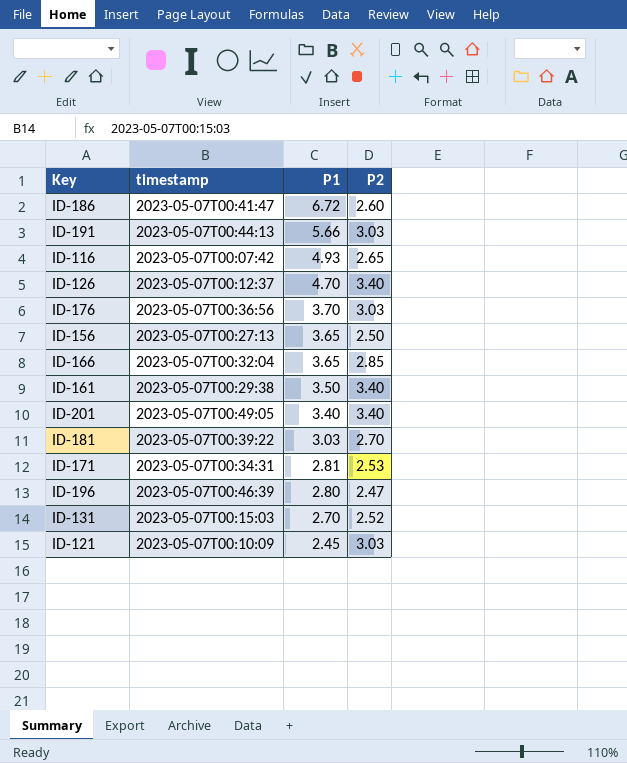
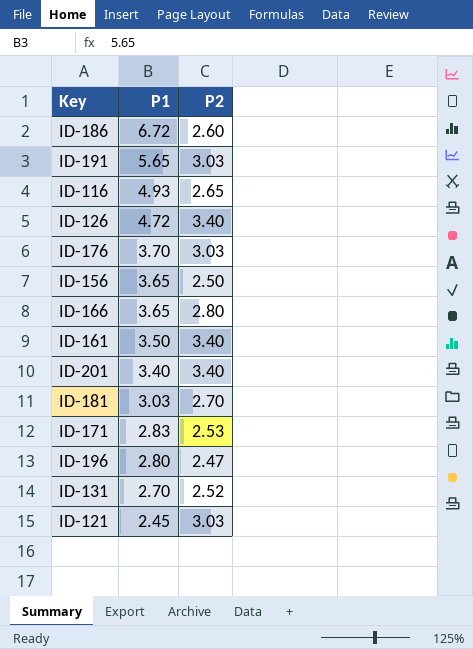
column timestamp | position: 2 -> none
ID-191 | P1: 5.66 -> 5.65
ID-126 | P1: 4.70 -> 4.72
ID-166 | P2: 2.85 -> 2.80
ID-171 | P1: 2.81 -> 2.83

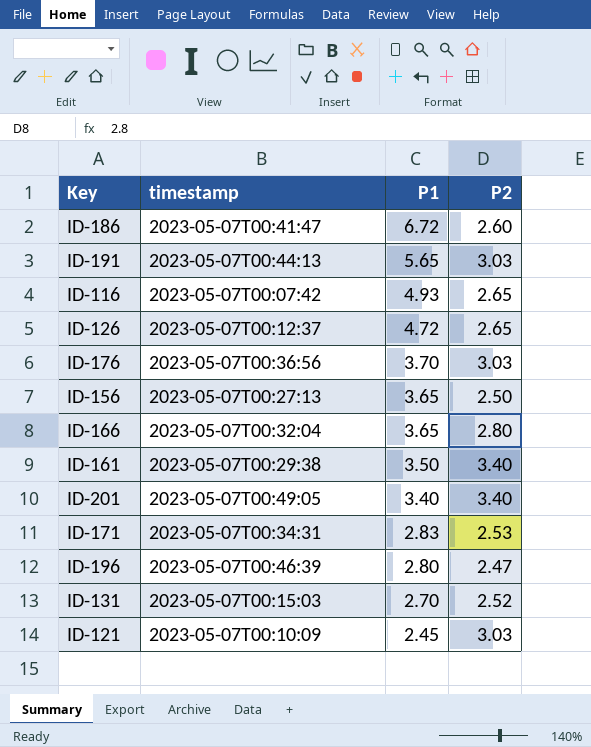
column timestamp | position: none -> 2
row ID-181: 3.03 | 2.70 -> none
ID-126 | P2: 3.40 -> 2.65

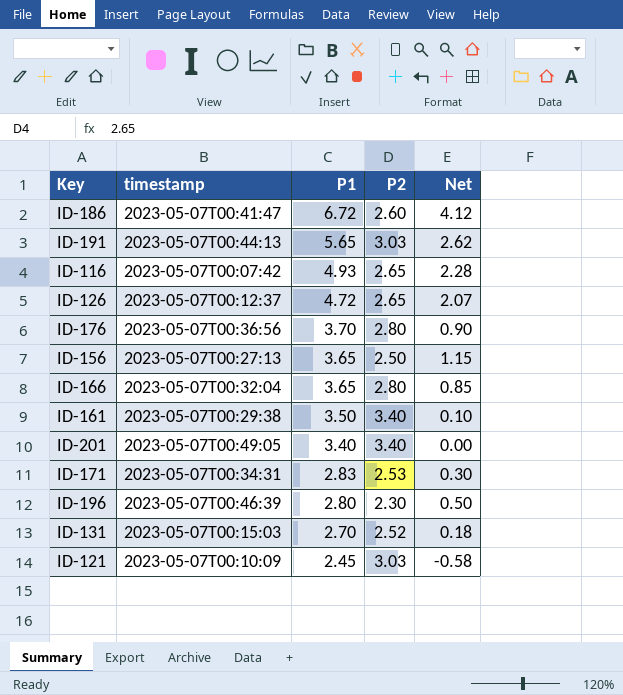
column Net | formula: none -> [P1] - [P2]
ID-176 | P2: 3.03 -> 2.80
ID-196 | P2: 2.47 -> 2.30

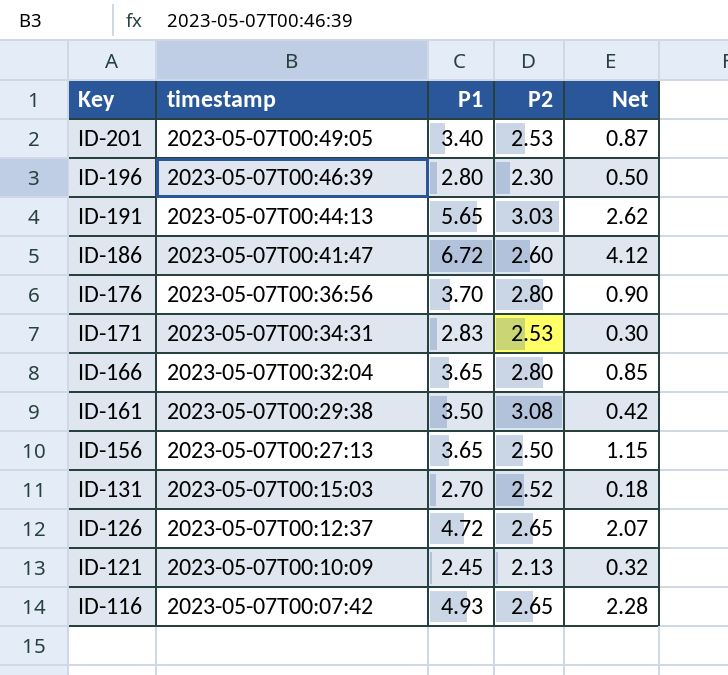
row order: P1 descending -> Key descending
ID-201 | P2: 3.40 -> 2.53
ID-201 | Net: 0.00 -> 0.87
ID-161 | P2: 3.40 -> 3.08
ID-161 | Net: 0.10 -> 0.42
ID-121 | P2: 3.03 -> 2.13
ID-121 | Net: -0.58 -> 0.32

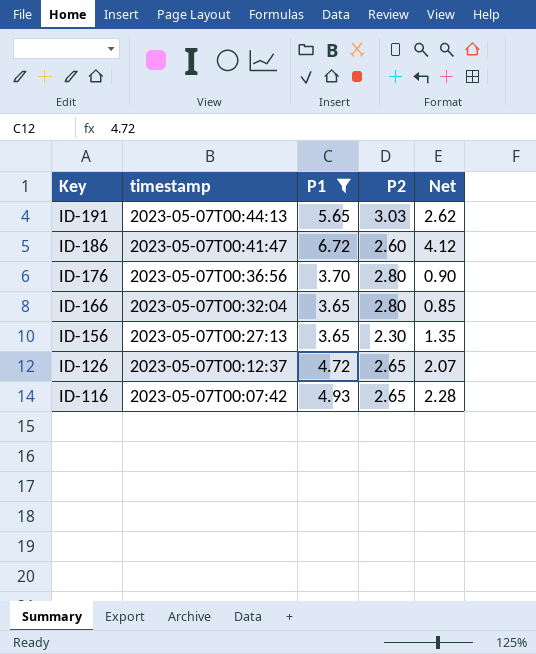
filter: none -> P1 >= 3.65
ID-156 | P2: 2.50 -> 2.30
ID-156 | Net: 1.15 -> 1.35

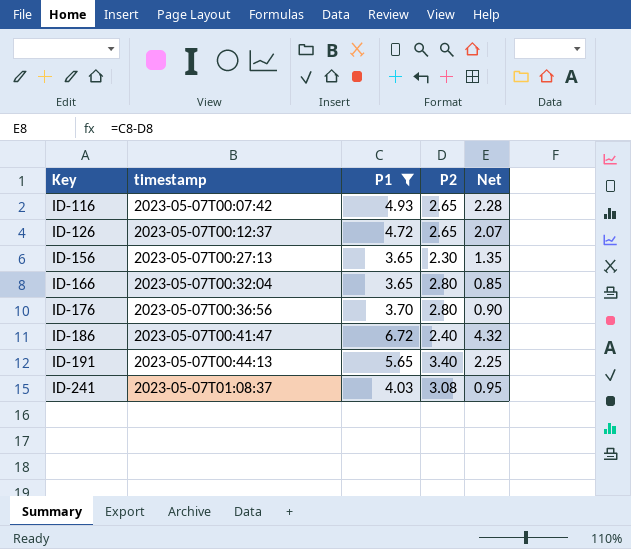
row order: Key descending -> Key ascending
ID-186 | P2: 2.60 -> 2.40
ID-186 | Net: 4.12 -> 4.32
ID-191 | P2: 3.03 -> 3.40
ID-191 | Net: 2.62 -> 2.25
row ID-241: none -> 2023-05-07T01:08:37 | 4.03 | 3.08 | 0.95

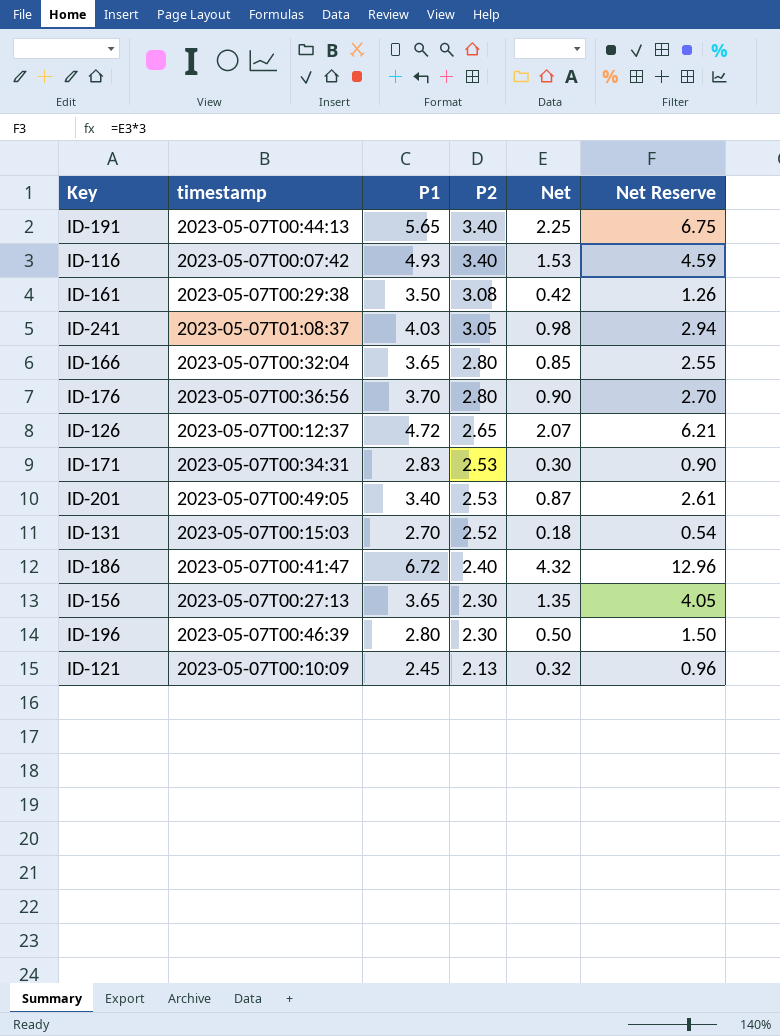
filter: P1 >= 3.65 -> none
row order: Key ascending -> P2 descending
column Net Reserve | formula: none -> [Net] * 3
ID-116 | P2: 2.65 -> 3.40
ID-116 | Net: 2.28 -> 1.53
ID-241 | P2: 3.08 -> 3.05
ID-241 | Net: 0.95 -> 0.98

